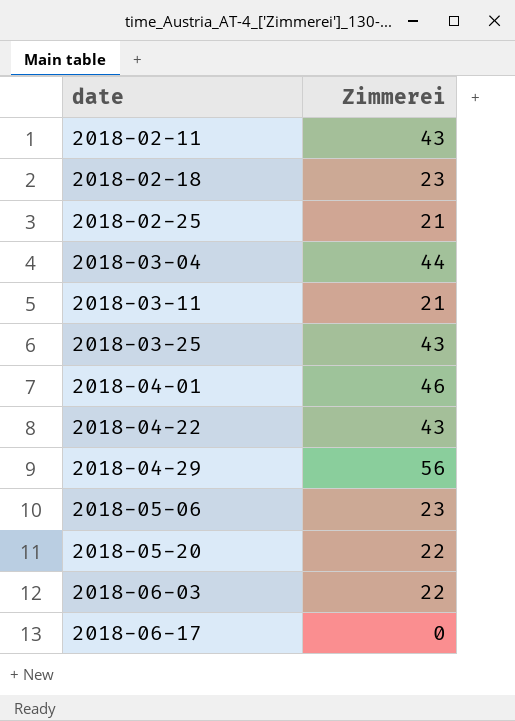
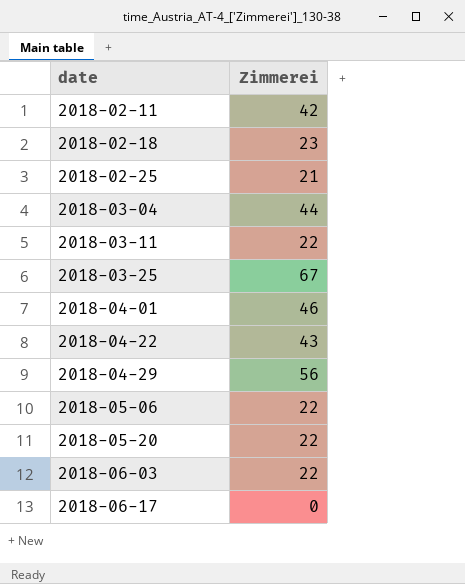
2018-02-11 | Zimmerei: 43 -> 42
2018-03-11 | Zimmerei: 21 -> 22
2018-03-25 | Zimmerei: 43 -> 67
2018-05-06 | Zimmerei: 23 -> 22

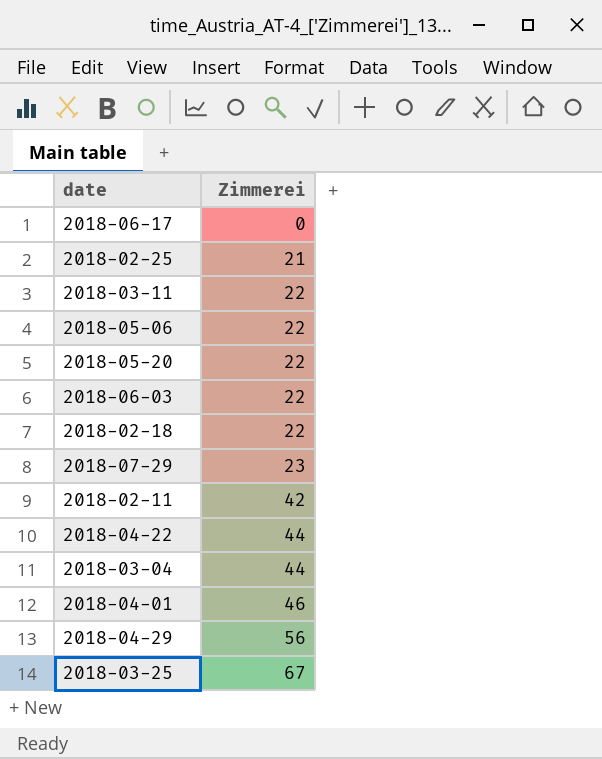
row order: date ascending -> Zimmerei ascending
2018-02-18 | Zimmerei: 23 -> 22
row 2018-07-29: none -> 23
2018-04-22 | Zimmerei: 43 -> 44

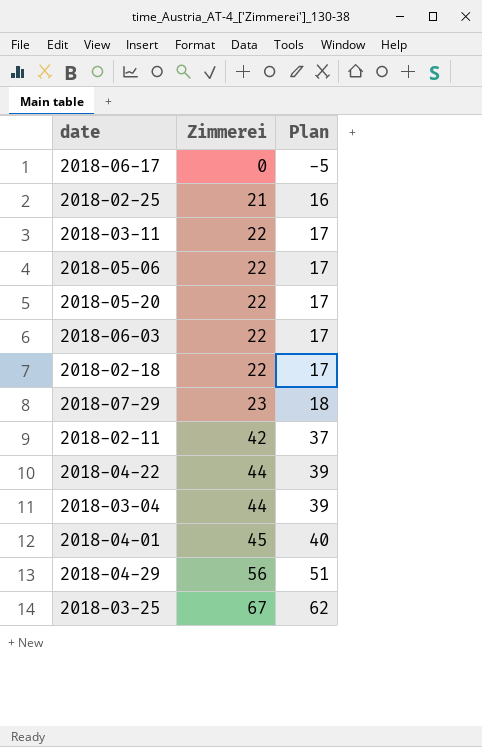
column Plan | formula: none -> [Zimmerei] - 5
2018-04-01 | Zimmerei: 46 -> 45

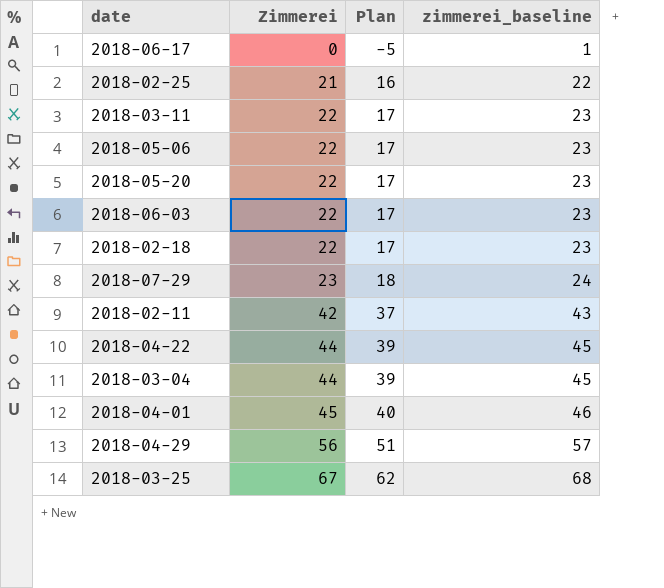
column zimmerei_baseline | formula: none -> [Zimmerei] + 1

